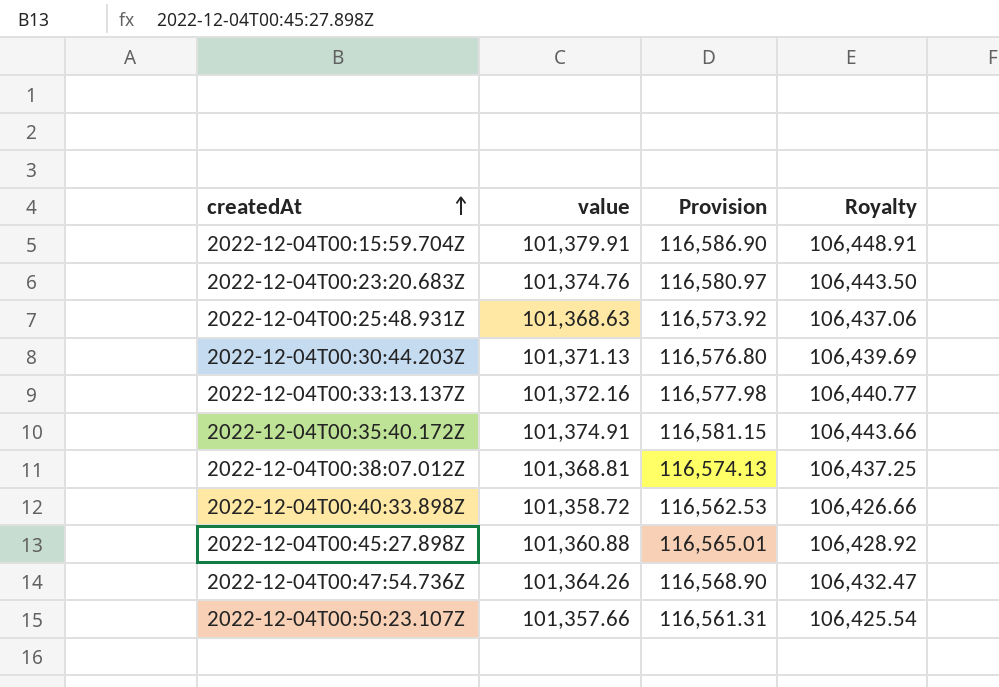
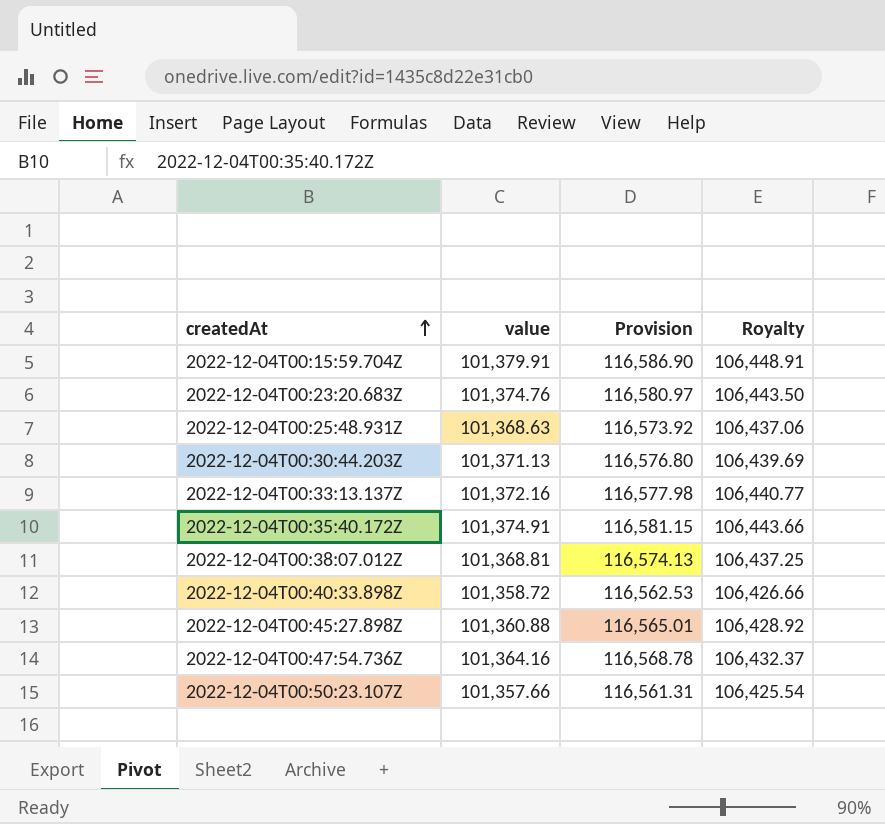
2022-12-04T00:47:54.736Z | value: 101,364.26 -> 101,364.16
2022-12-04T00:47:54.736Z | Provision: 116,568.90 -> 116,568.78
2022-12-04T00:47:54.736Z | Royalty: 106,432.47 -> 106,432.37

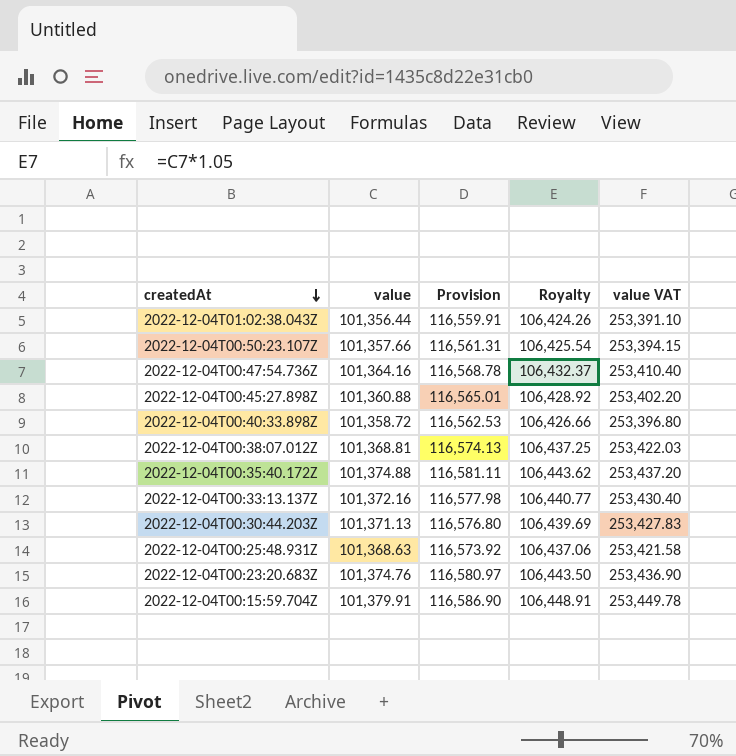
row order: createdAt ascending -> createdAt descending
column value VAT | formula: none -> [value] * 2.5
row 2022-12-04T01:02:38.043Z: none -> 101,356.44 | 116,559.91 | 106,424.26 | 253,391.10
2022-12-04T00:35:40.172Z | value: 101,374.91 -> 101,374.88
2022-12-04T00:35:40.172Z | Provision: 116,581.15 -> 116,581.11
2022-12-04T00:35:40.172Z | Royalty: 106,443.66 -> 106,443.62

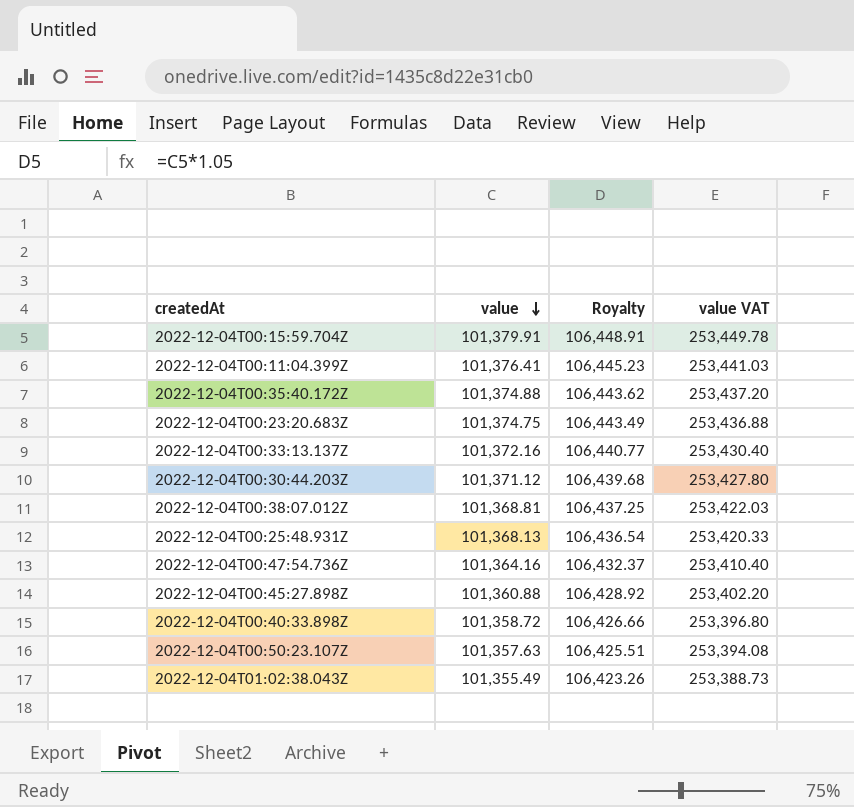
row order: createdAt descending -> value descending
column Provision | formula: [value] * 1.15 -> none
row 2022-12-04T00:11:04.399Z: none -> 101,376.41 | 106,445.23 | 253,441.03
2022-12-04T00:23:20.683Z | value: 101,374.76 -> 101,374.75
2022-12-04T00:23:20.683Z | Royalty: 106,443.50 -> 106,443.49
2022-12-04T00:23:20.683Z | value VAT: 253,436.90 -> 253,436.88
2022-12-04T00:30:44.203Z | value: 101,371.13 -> 101,371.12
2022-12-04T00:30:44.203Z | Royalty: 106,439.69 -> 106,439.68
2022-12-04T00:30:44.203Z | value VAT: 253,427.83 -> 253,427.80
2022-12-04T00:25:48.931Z | value: 101,368.63 -> 101,368.13
2022-12-04T00:25:48.931Z | Royalty: 106,437.06 -> 106,436.54
2022-12-04T00:25:48.931Z | value VAT: 253,421.58 -> 253,420.33
2022-12-04T00:50:23.107Z | value: 101,357.66 -> 101,357.63
2022-12-04T00:50:23.107Z | Royalty: 106,425.54 -> 106,425.51
2022-12-04T00:50:23.107Z | value VAT: 253,394.15 -> 253,394.08
2022-12-04T01:02:38.043Z | value: 101,356.44 -> 101,355.49
2022-12-04T01:02:38.043Z | Royalty: 106,424.26 -> 106,423.26
2022-12-04T01:02:38.043Z | value VAT: 253,391.10 -> 253,388.73

